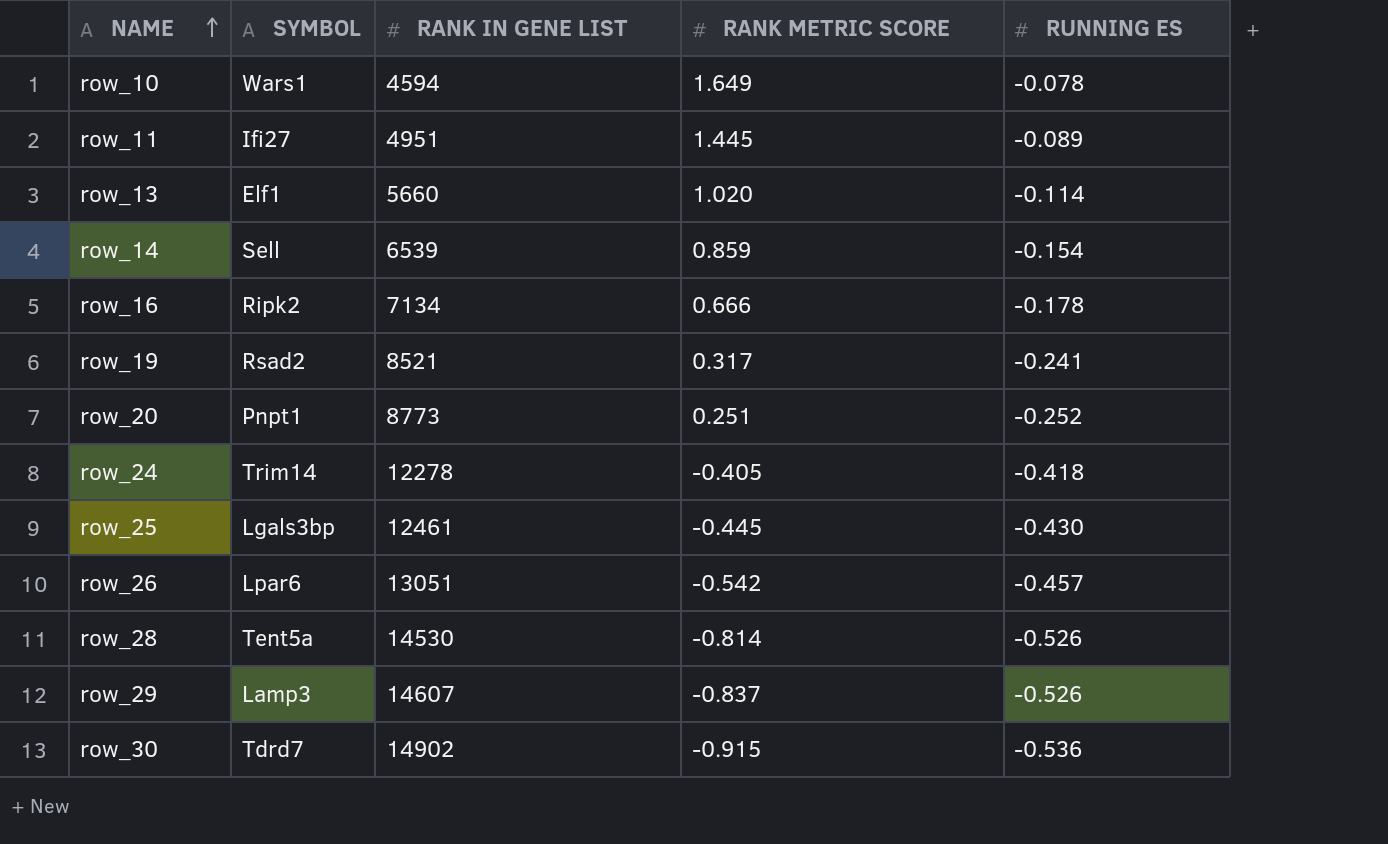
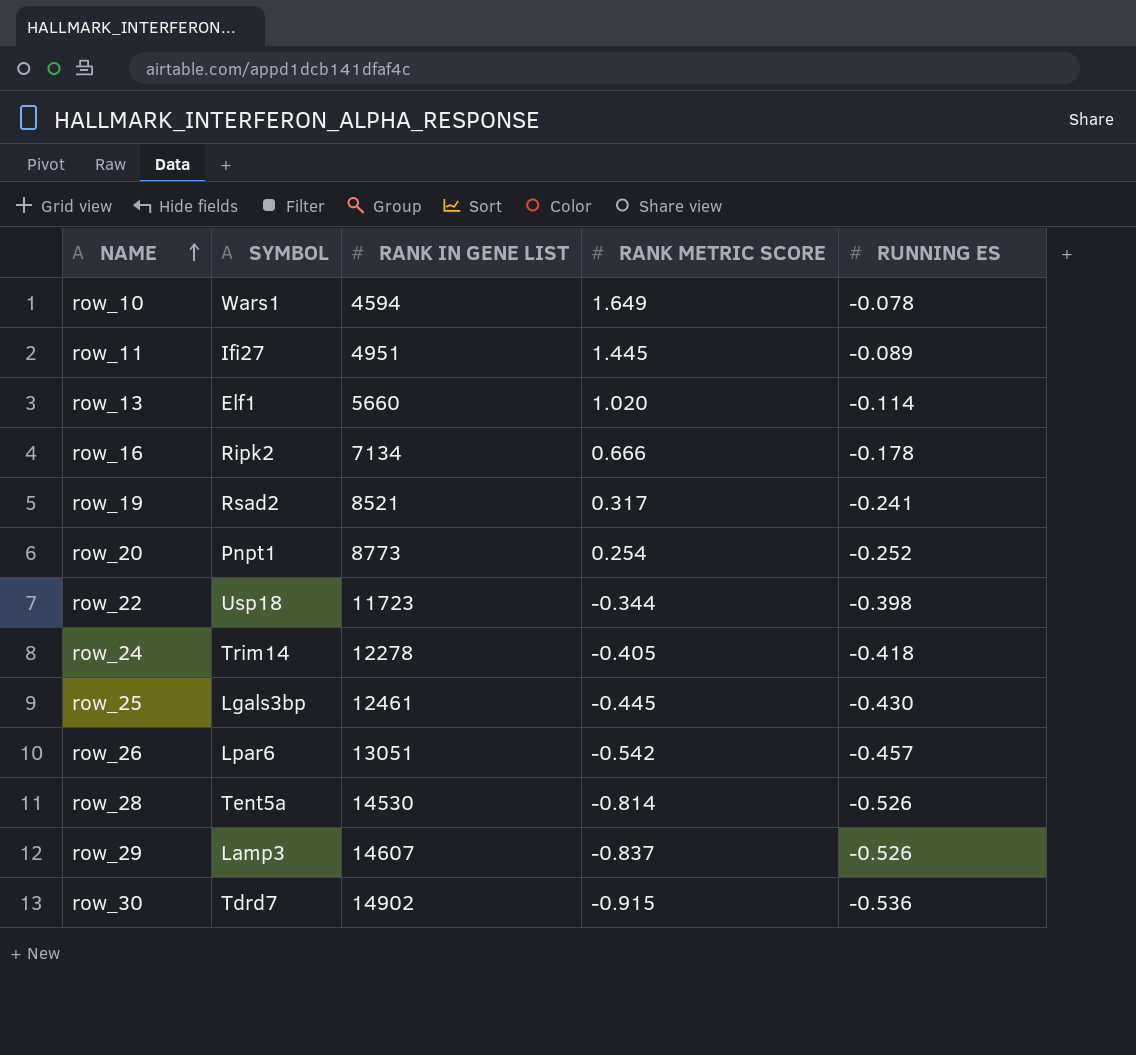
row row_14: Sell | 6539 | 0.859 | -0.154 -> none
row_20 | RANK METRIC SCORE: 0.251 -> 0.254
row row_22: none -> Usp18 | 11723 | -0.344 | -0.398

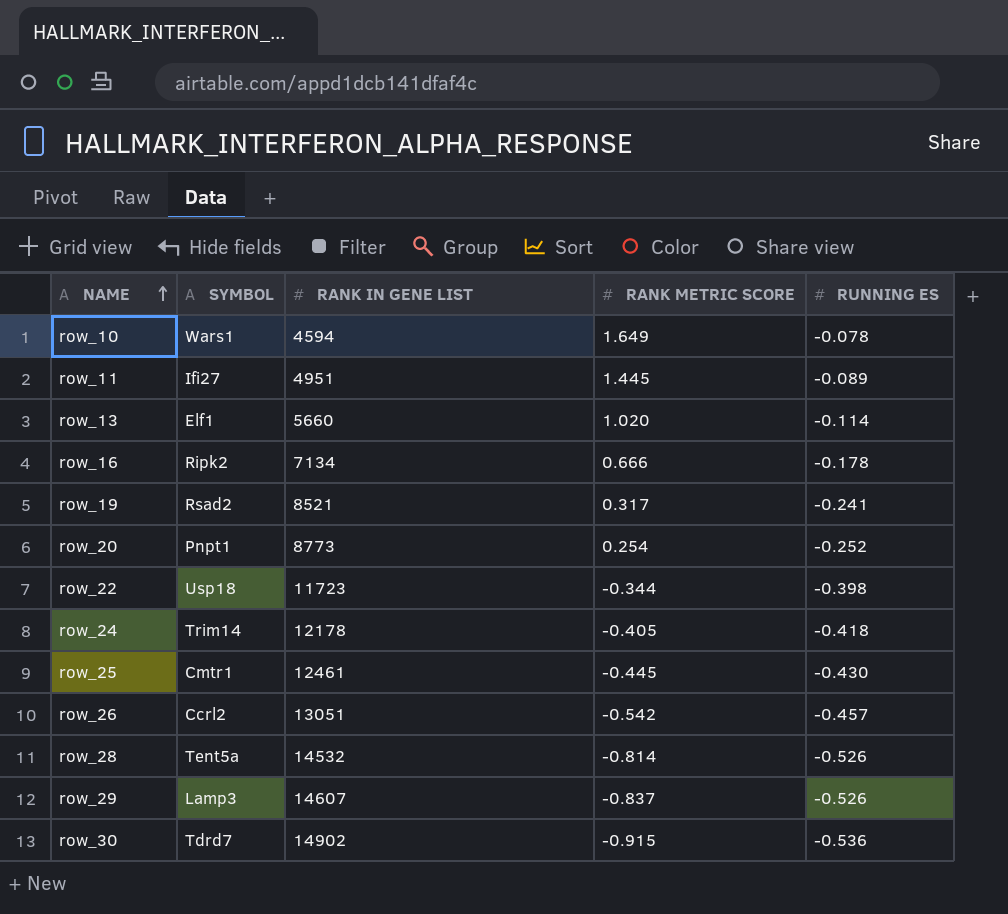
row_24 | RANK IN GENE LIST: 12278 -> 12178
row_25 | SYMBOL: Lgals3bp -> Cmtr1
row_26 | SYMBOL: Lpar6 -> Ccrl2
row_28 | RANK IN GENE LIST: 14530 -> 14532

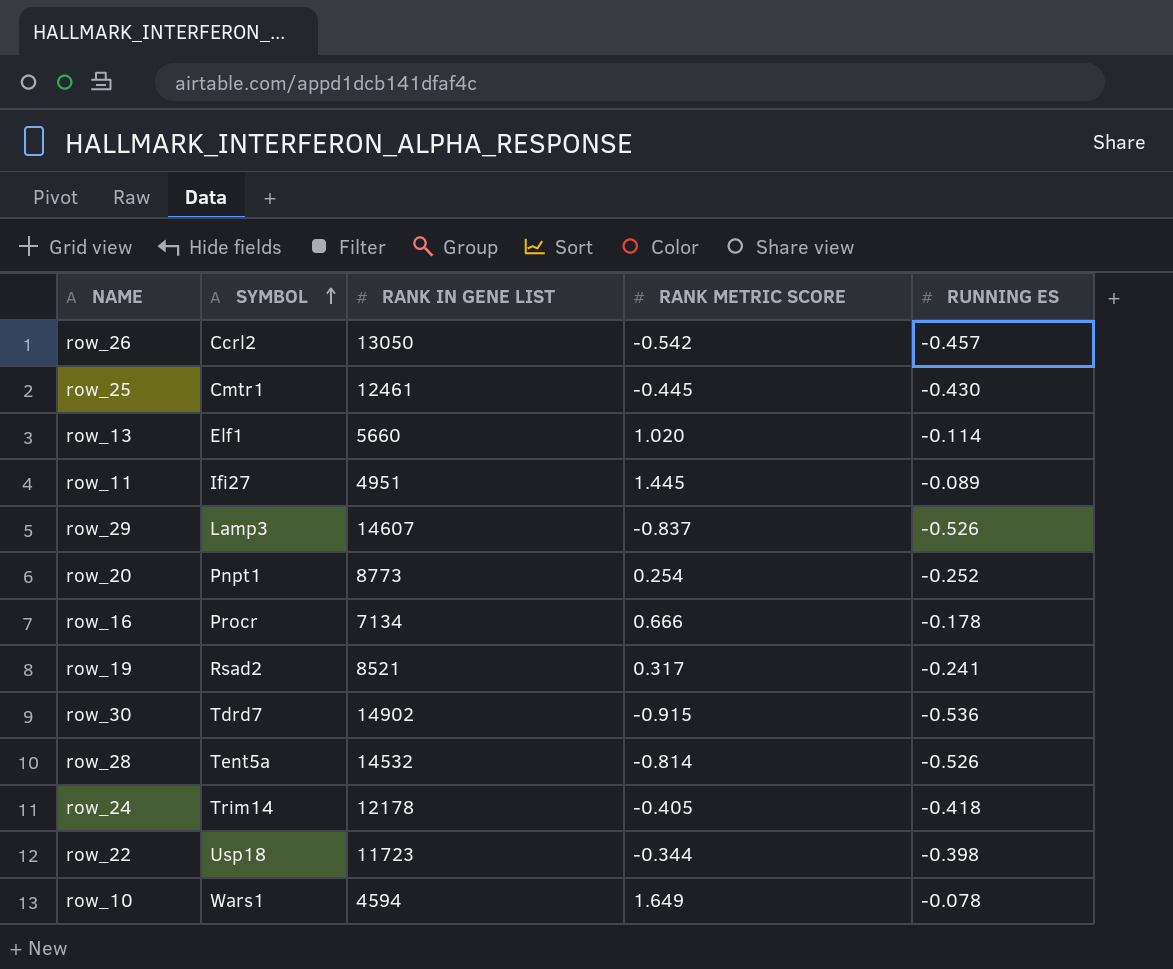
row order: NAME ascending -> SYMBOL ascending
row_26 | RANK IN GENE LIST: 13051 -> 13050
row_16 | SYMBOL: Ripk2 -> Procr

